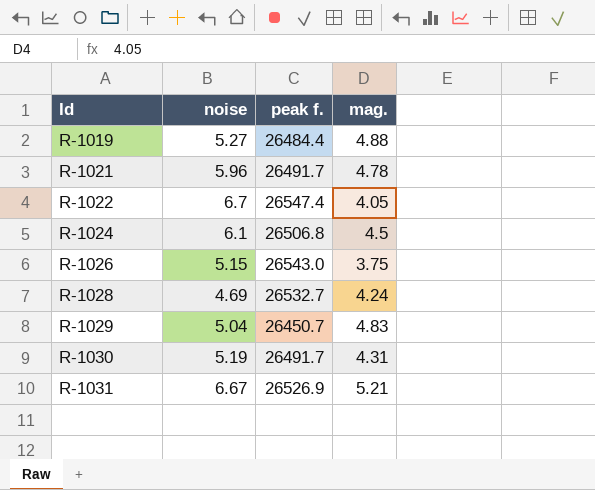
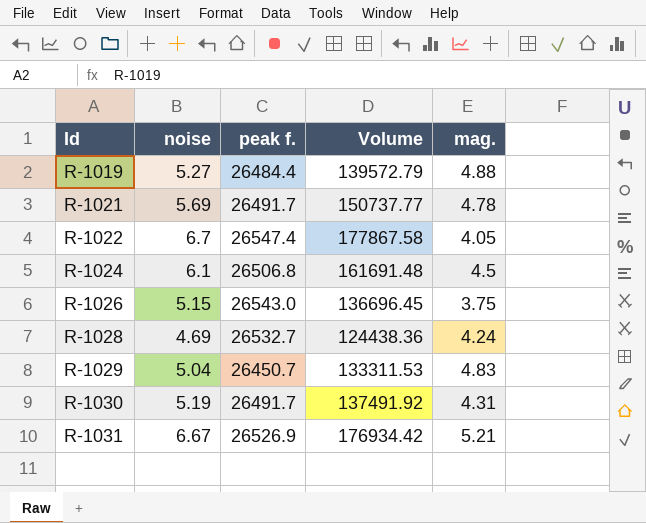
column Volume | formula: none -> [noise] * [peak f.]
R-1021 | noise: 5.96 -> 5.69

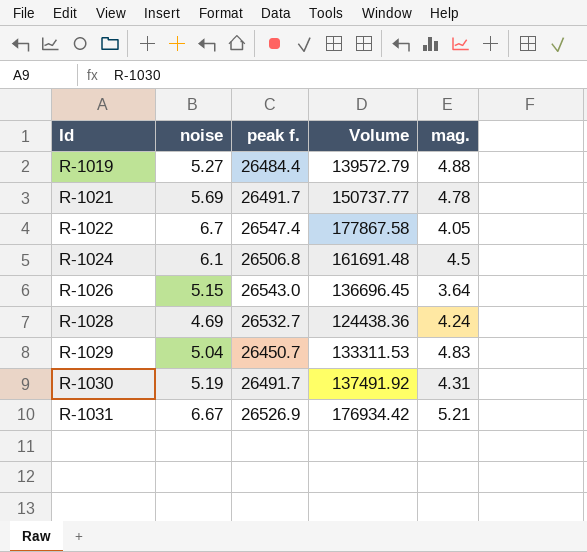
R-1026 | mag.: 3.75 -> 3.64

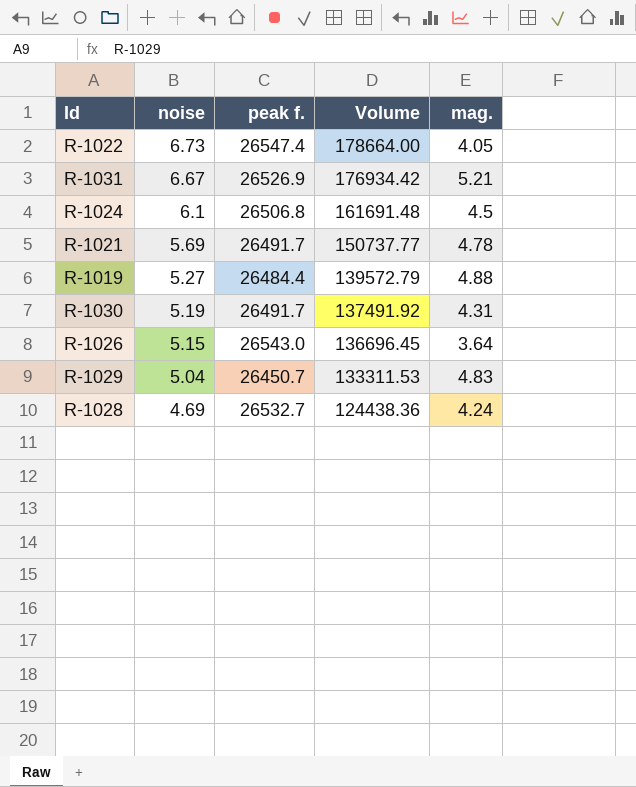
row order: Id ascending -> noise descending
R-1022 | noise: 6.7 -> 6.73
R-1022 | Volume: 177867.58 -> 178664.00

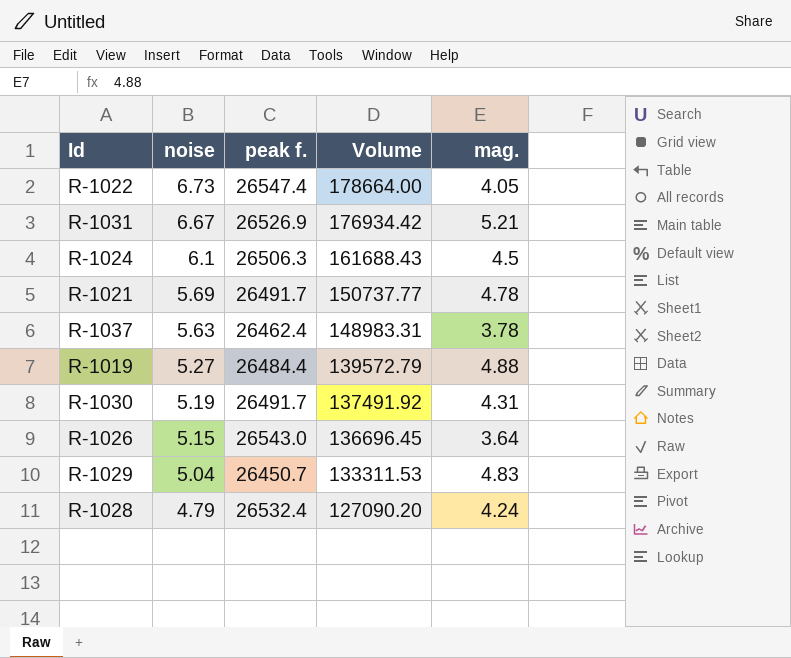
R-1024 | peak f.: 26506.8 -> 26506.3
R-1024 | Volume: 161691.48 -> 161688.43
row R-1037: none -> 5.63 | 26462.4 | 148983.31 | 3.78
R-1028 | noise: 4.69 -> 4.79
R-1028 | peak f.: 26532.7 -> 26532.4
R-1028 | Volume: 124438.36 -> 127090.20

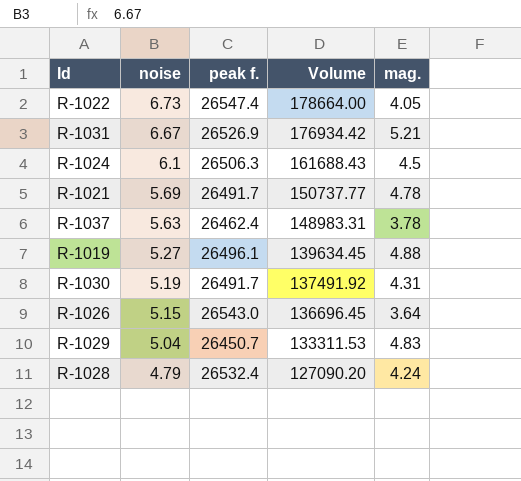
R-1019 | peak f.: 26484.4 -> 26496.1
R-1019 | Volume: 139572.79 -> 139634.45

